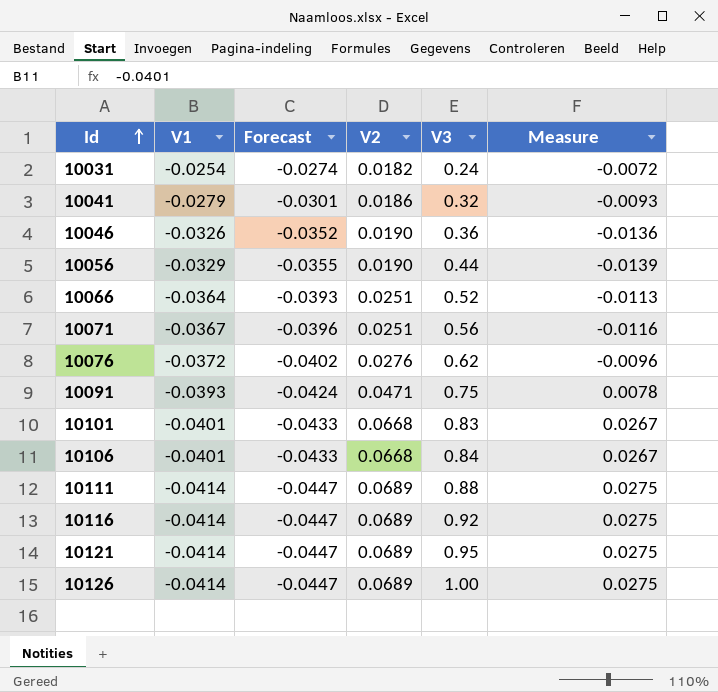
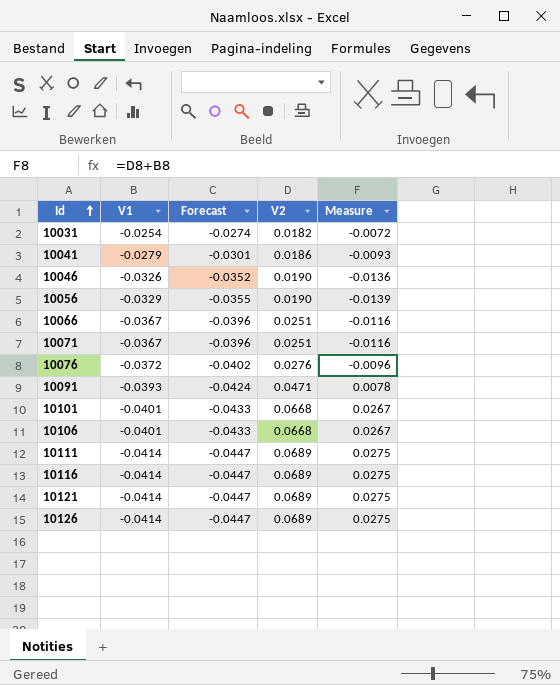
column V3 | position: 5 -> none
10066 | V1: -0.0364 -> -0.0367
10066 | Forecast: -0.0393 -> -0.0396
10066 | Measure: -0.0113 -> -0.0116

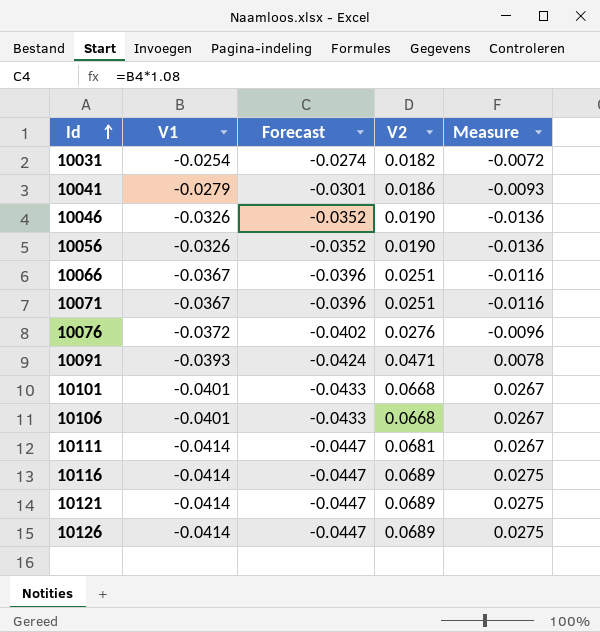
10056 | V1: -0.0329 -> -0.0326
10056 | Forecast: -0.0355 -> -0.0352
10056 | Measure: -0.0139 -> -0.0136
10111 | V2: 0.0689 -> 0.0681
10111 | Measure: 0.0275 -> 0.0267

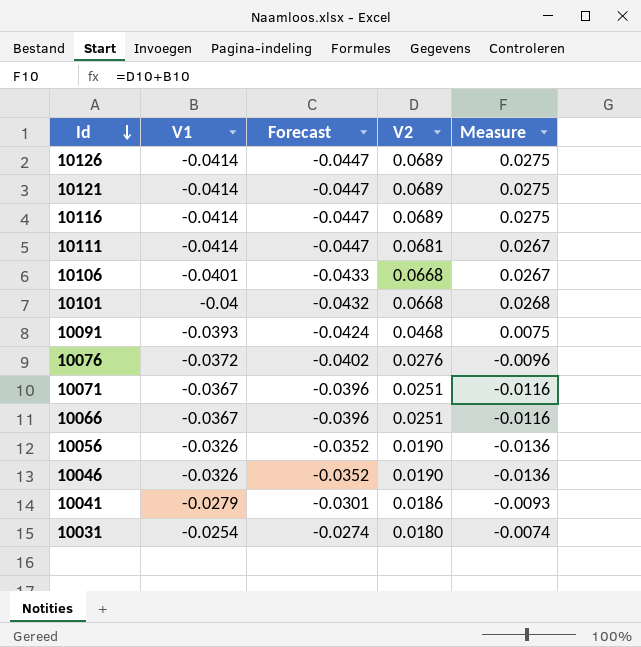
row order: Id ascending -> Id descending
10101 | V1: -0.0401 -> -0.04
10101 | Forecast: -0.0433 -> -0.0432
10101 | Measure: 0.0267 -> 0.0268
10091 | V2: 0.0471 -> 0.0468
10091 | Measure: 0.0078 -> 0.0075
10031 | V2: 0.0182 -> 0.0180
10031 | Measure: -0.0072 -> -0.0074

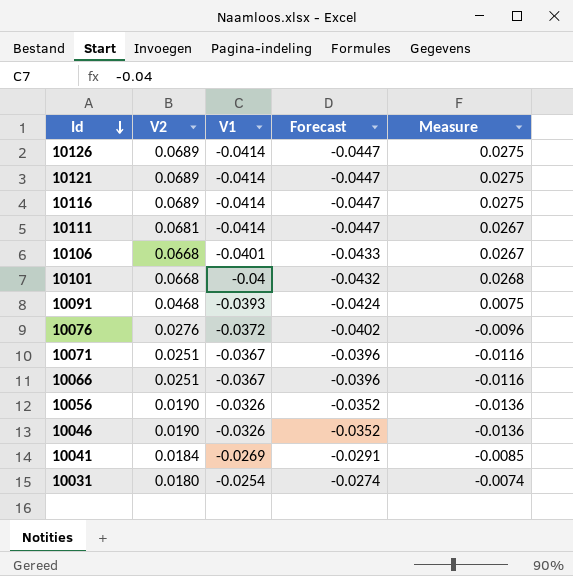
column V2 | position: 4 -> 2
10041 | V2: 0.0186 -> 0.0184
10041 | V1: -0.0279 -> -0.0269
10041 | Forecast: -0.0301 -> -0.0291
10041 | Measure: -0.0093 -> -0.0085

